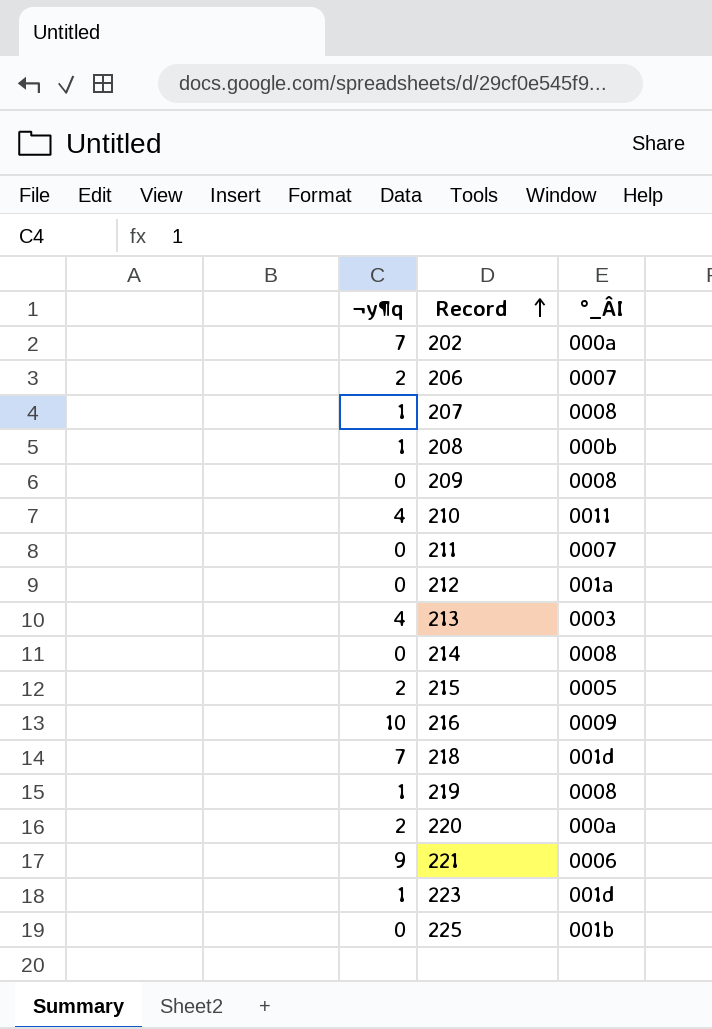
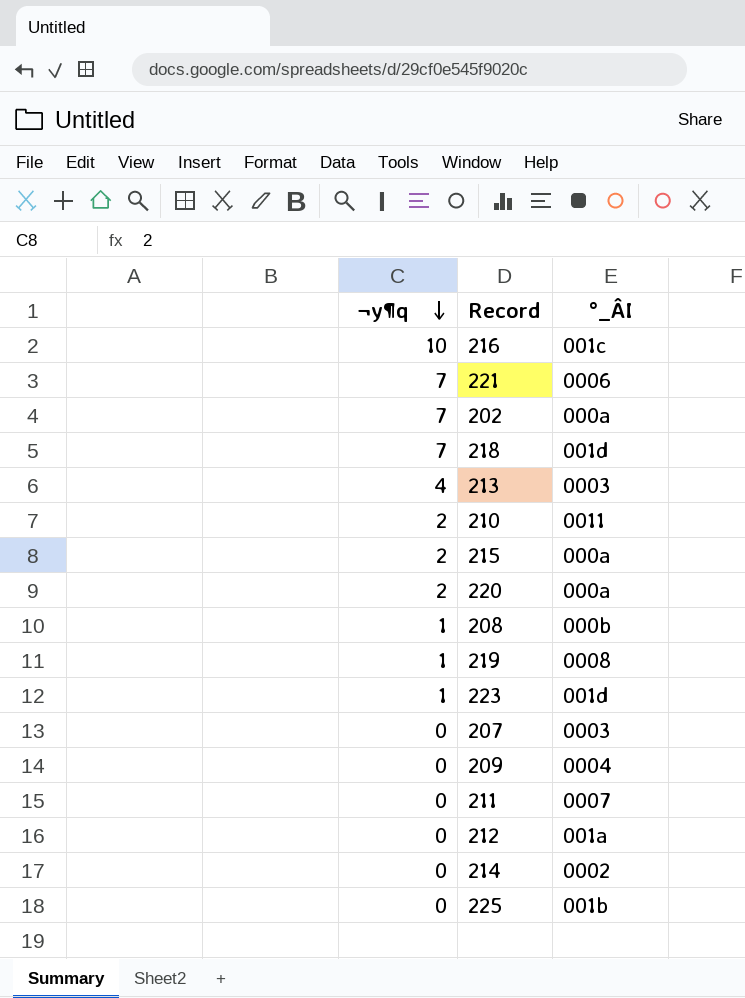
row order: Record ascending -> ¬y¶q descending
row 206: 2 | 0007 -> none
216 | °_ÂI: 0009 -> 001c
221 | ¬y¶q: 9 -> 7
210 | ¬y¶q: 4 -> 2
215 | °_ÂI: 0005 -> 000a
207 | ¬y¶q: 1 -> 0
207 | °_ÂI: 0008 -> 0003
209 | °_ÂI: 0008 -> 0004
214 | °_ÂI: 0008 -> 0002

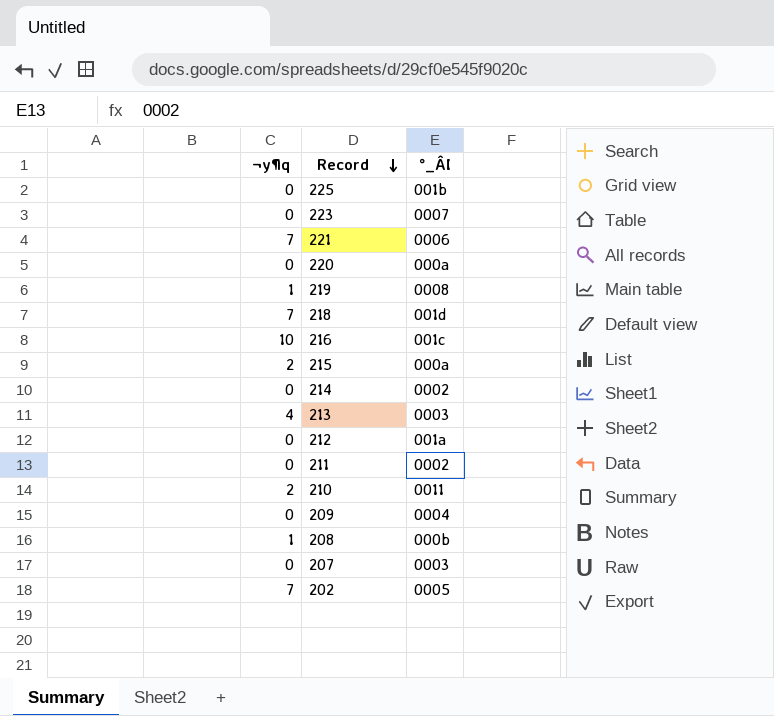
row order: ¬y¶q descending -> Record descending
223 | ¬y¶q: 1 -> 0
223 | °_ÂI: 001d -> 0007
220 | ¬y¶q: 2 -> 0
211 | °_ÂI: 0007 -> 0002
202 | °_ÂI: 000a -> 0005

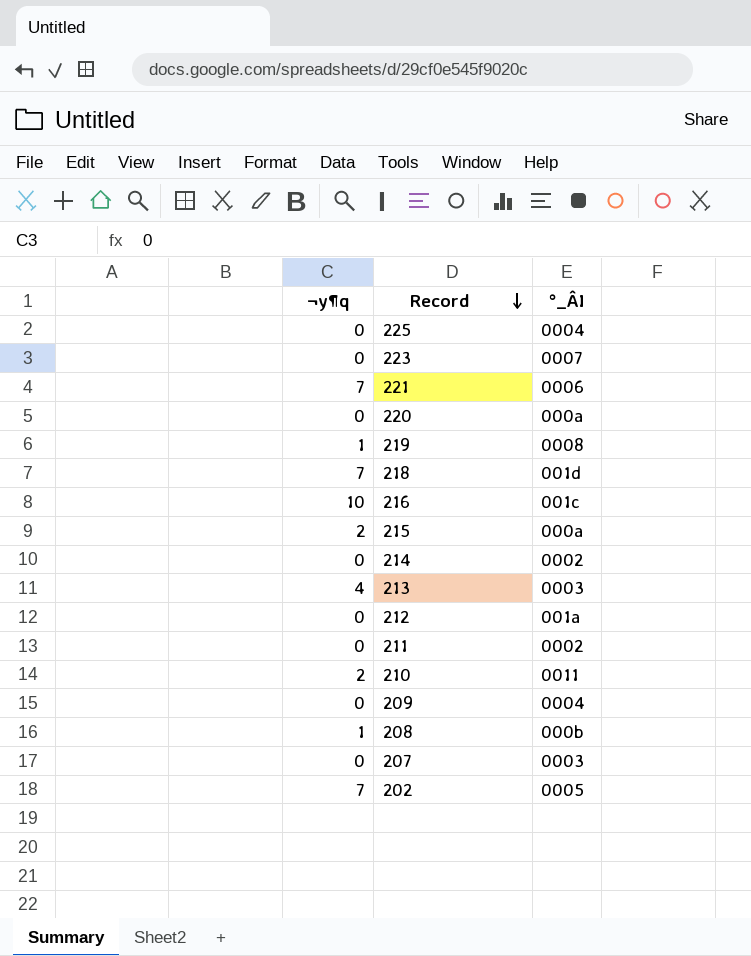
225 | °_ÂI: 001b -> 0004

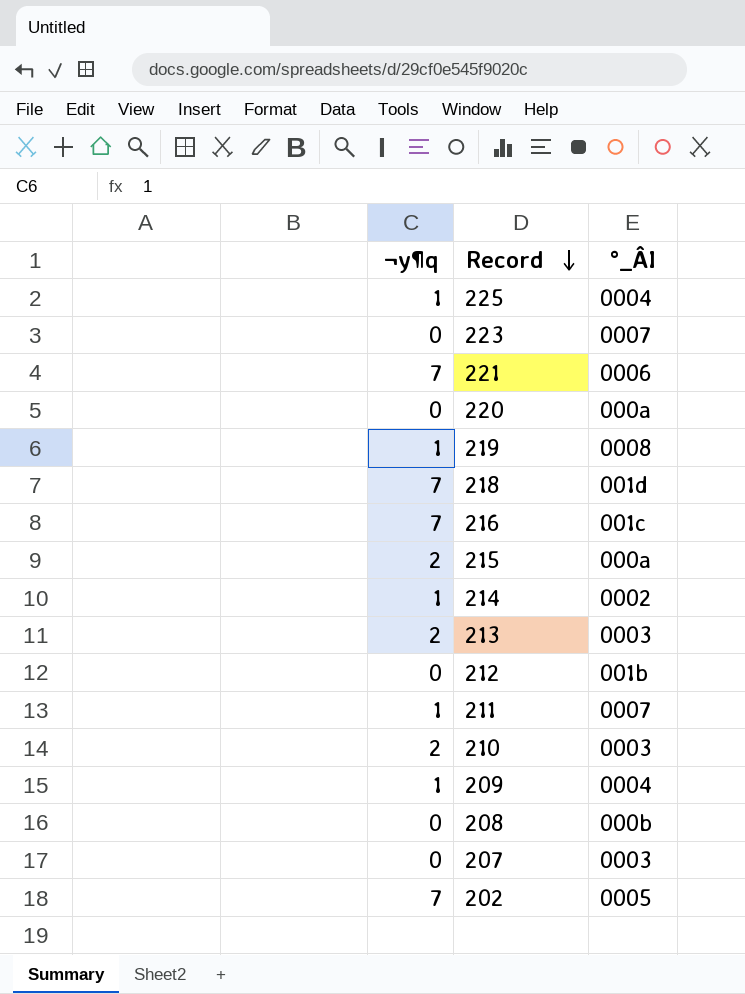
225 | ¬y¶q: 0 -> 1
216 | ¬y¶q: 10 -> 7
214 | ¬y¶q: 0 -> 1
213 | ¬y¶q: 4 -> 2
212 | °_ÂI: 001a -> 001b
211 | ¬y¶q: 0 -> 1
211 | °_ÂI: 0002 -> 0007
210 | °_ÂI: 0011 -> 0003
209 | ¬y¶q: 0 -> 1
208 | ¬y¶q: 1 -> 0

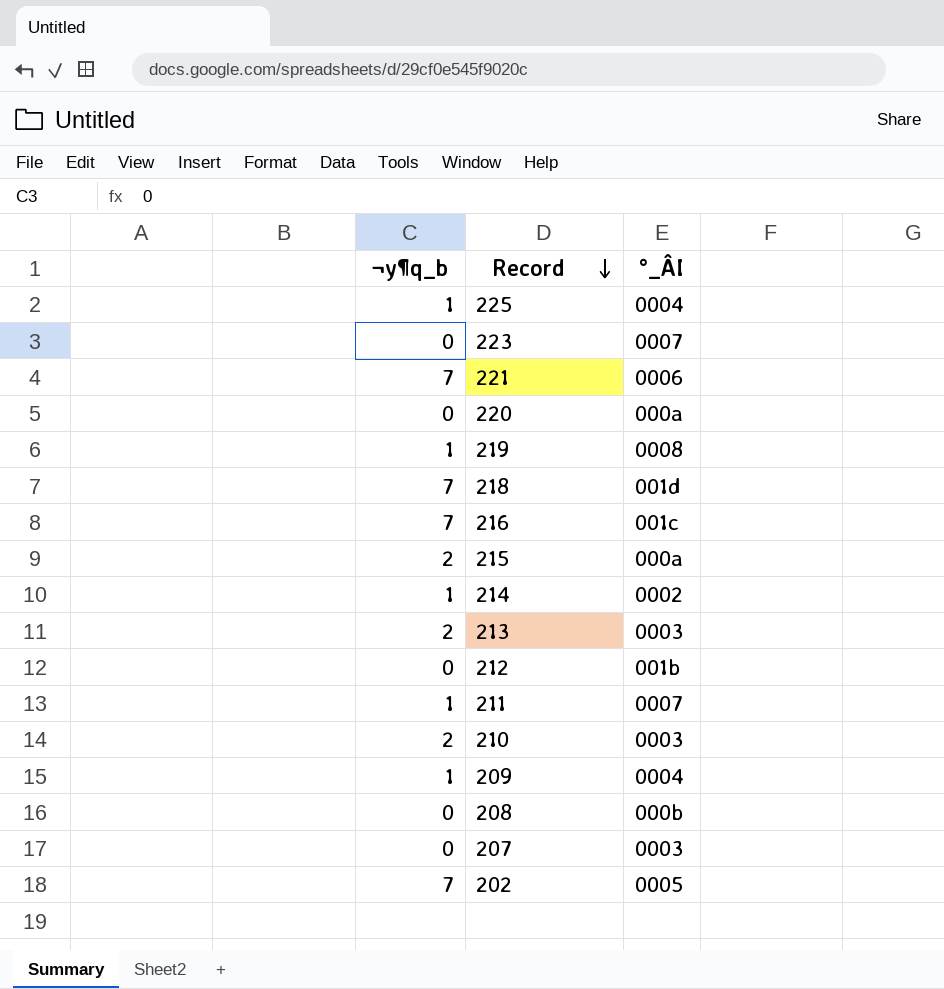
column name: ¬y¶q -> ¬y¶q_b

